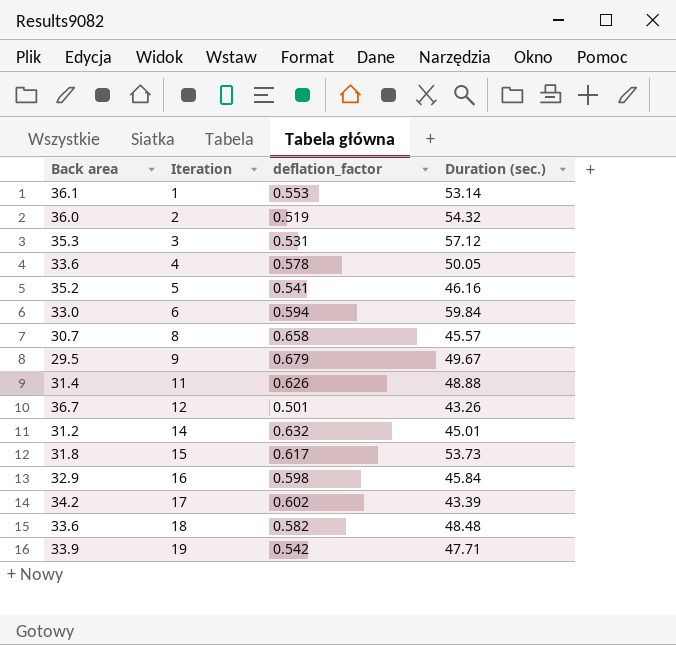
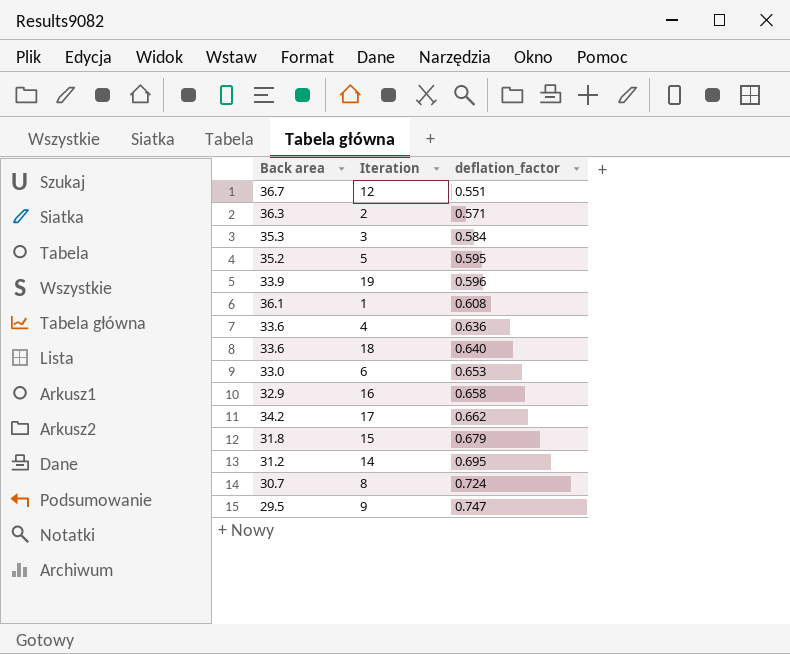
row order: Iteration ascending -> deflation_factor ascending
column Duration (sec.) | position: 4 -> none
row 11: 31.4 | 0.626 | 48.88 -> none
12 | deflation_factor: 0.501 -> 0.551
2 | Back area: 36.0 -> 36.3
2 | deflation_factor: 0.519 -> 0.571
3 | deflation_factor: 0.531 -> 0.584
5 | deflation_factor: 0.541 -> 0.595
19 | deflation_factor: 0.542 -> 0.596
1 | deflation_factor: 0.553 -> 0.608
4 | deflation_factor: 0.578 -> 0.636
18 | deflation_factor: 0.582 -> 0.640
6 | deflation_factor: 0.594 -> 0.653
16 | deflation_factor: 0.598 -> 0.658
17 | deflation_factor: 0.602 -> 0.662
15 | deflation_factor: 0.617 -> 0.679
14 | deflation_factor: 0.632 -> 0.695
8 | deflation_factor: 0.658 -> 0.724
9 | deflation_factor: 0.679 -> 0.747

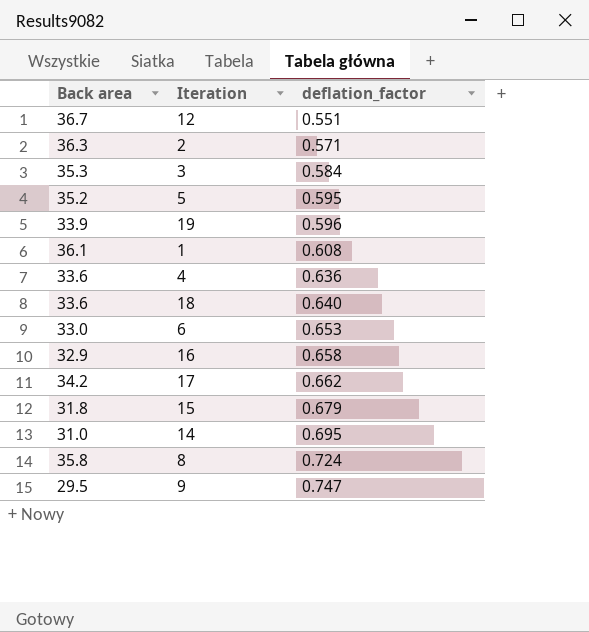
14 | Back area: 31.2 -> 31.0
8 | Back area: 30.7 -> 35.8

